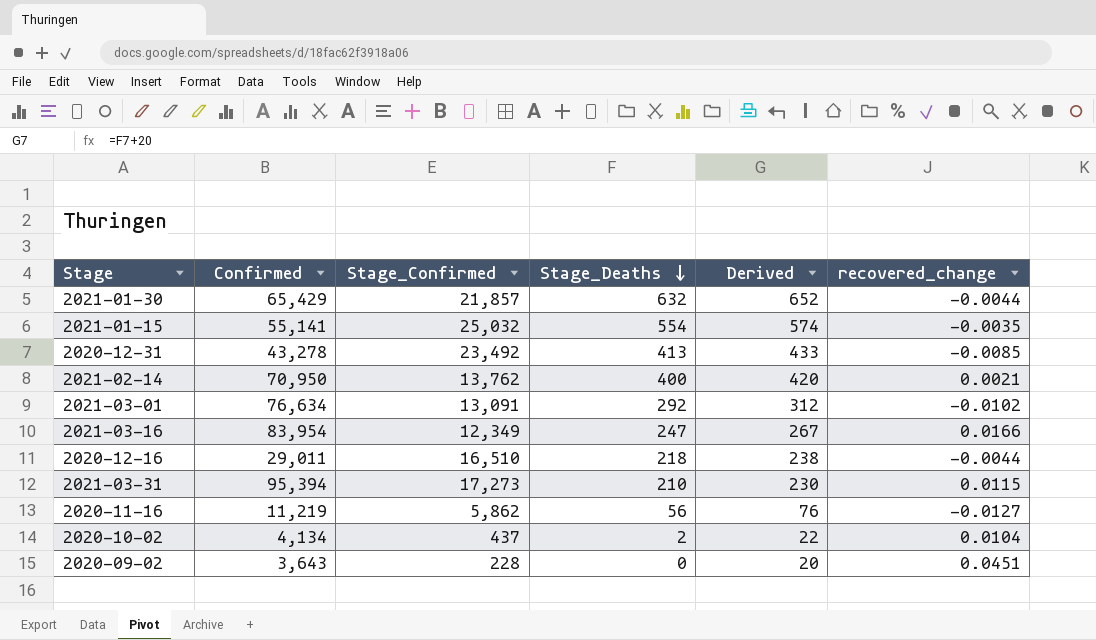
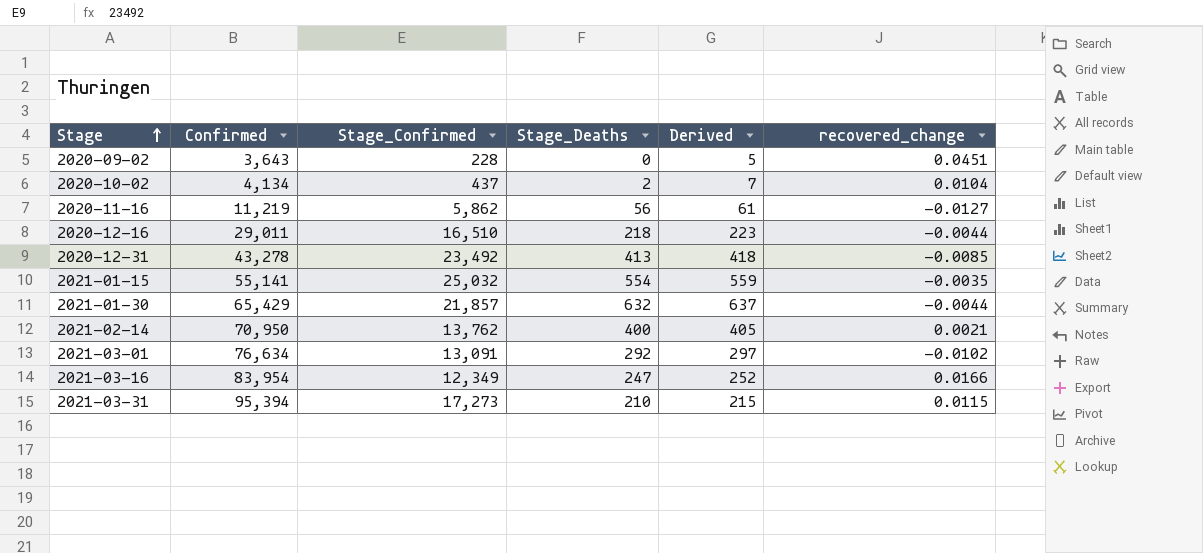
row order: Stage_Deaths descending -> Stage ascending
column Derived | formula: [Stage_Deaths] + 20 -> [Stage_Deaths] + 5

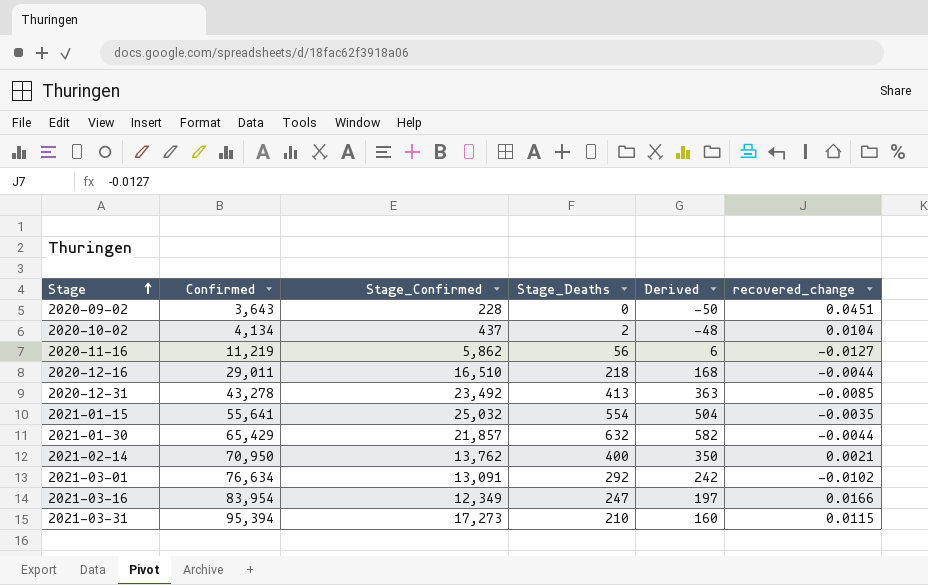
column Derived | formula: [Stage_Deaths] + 5 -> [Stage_Deaths] - 50
2021-01-15 | Confirmed: 55,141 -> 55,641

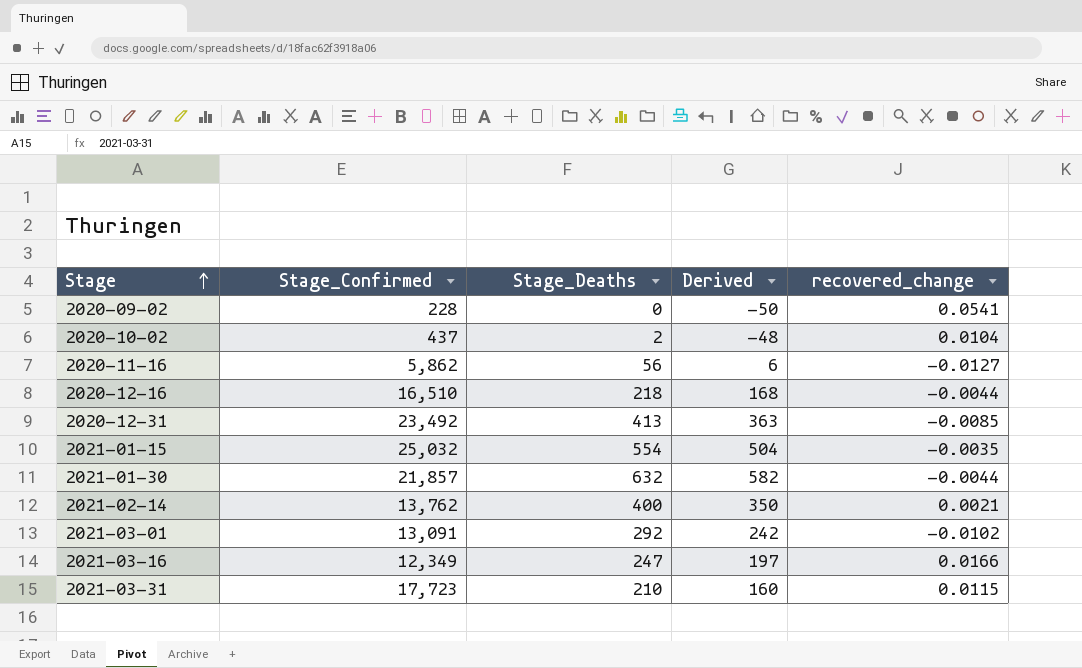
column Confirmed | position: 2 -> none
2020-09-02 | recovered_change: 0.0451 -> 0.0541
2021-03-31 | Stage_Confirmed: 17,273 -> 17,723

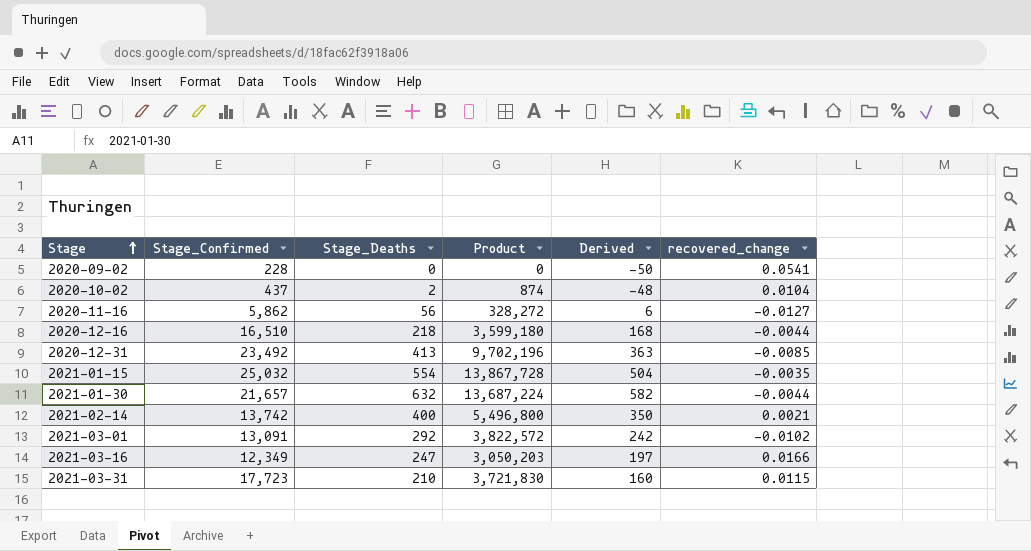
column Product | formula: none -> [Stage_Confirmed] * [Stage_Deaths]
2021-01-30 | Stage_Confirmed: 21,857 -> 21,657
2021-02-14 | Stage_Confirmed: 13,762 -> 13,742

